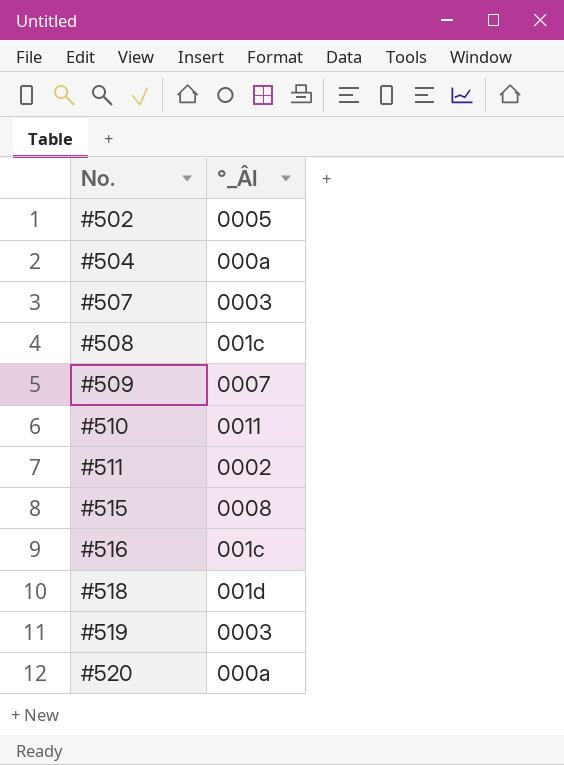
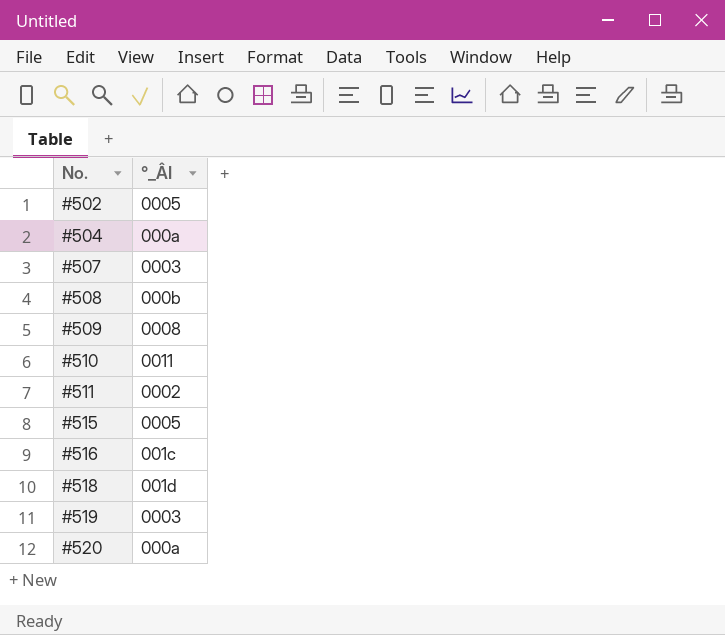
#508 | °_ÂI: 001c -> 000b
#509 | °_ÂI: 0007 -> 0008
#515 | °_ÂI: 0008 -> 0005

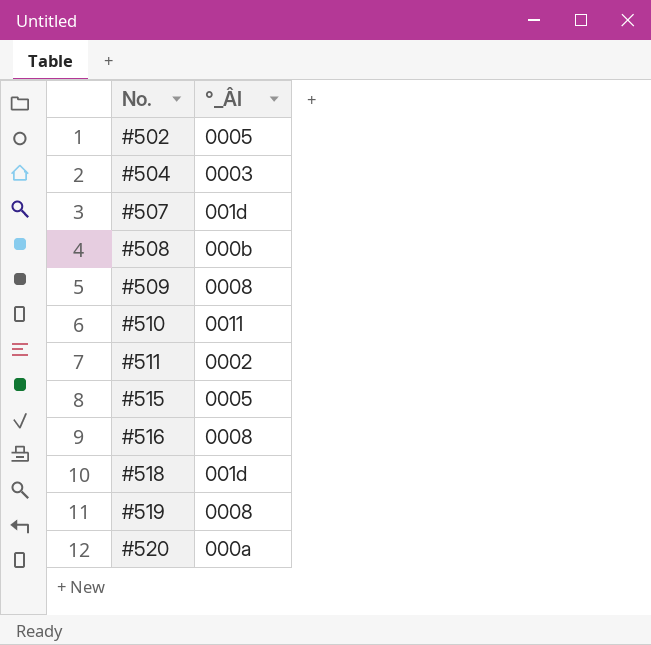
#504 | °_ÂI: 000a -> 0003
#507 | °_ÂI: 0003 -> 001d
#516 | °_ÂI: 001c -> 0008
#519 | °_ÂI: 0003 -> 0008

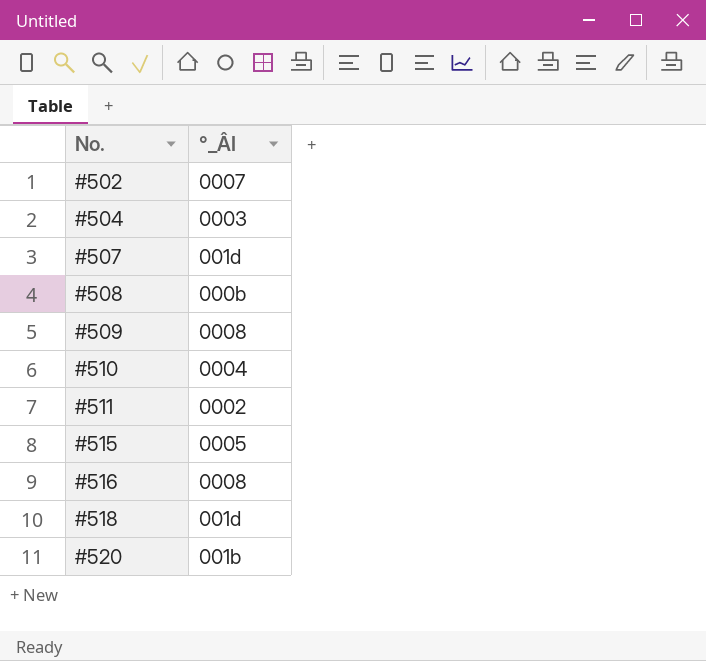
row #519: 0008 -> none
#502 | °_ÂI: 0005 -> 0007
#510 | °_ÂI: 0011 -> 0004
#520 | °_ÂI: 000a -> 001b

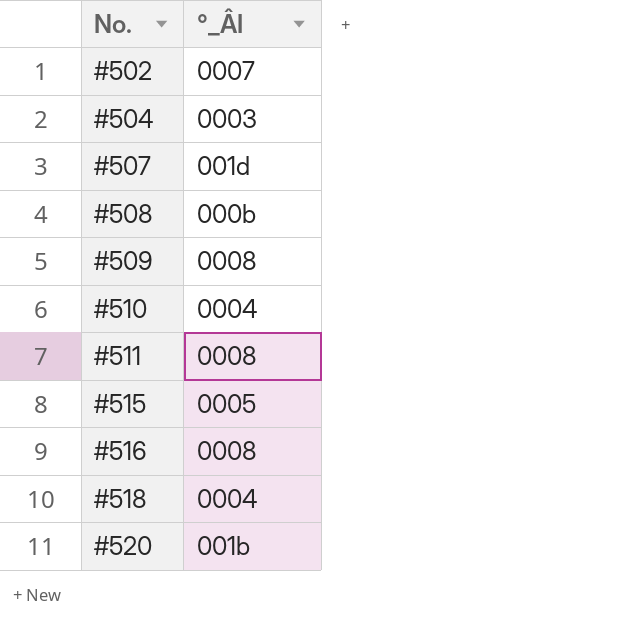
#511 | °_ÂI: 0002 -> 0008
#518 | °_ÂI: 001d -> 0004

